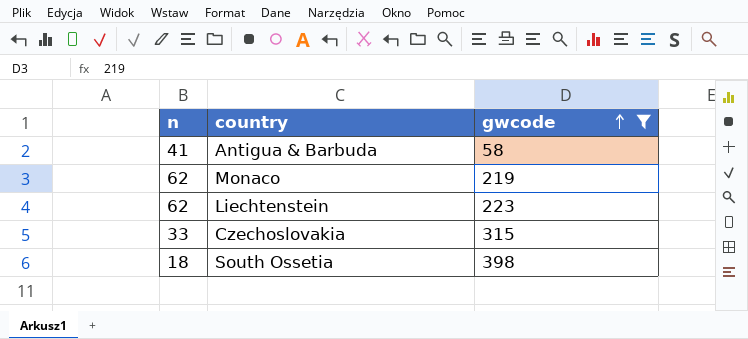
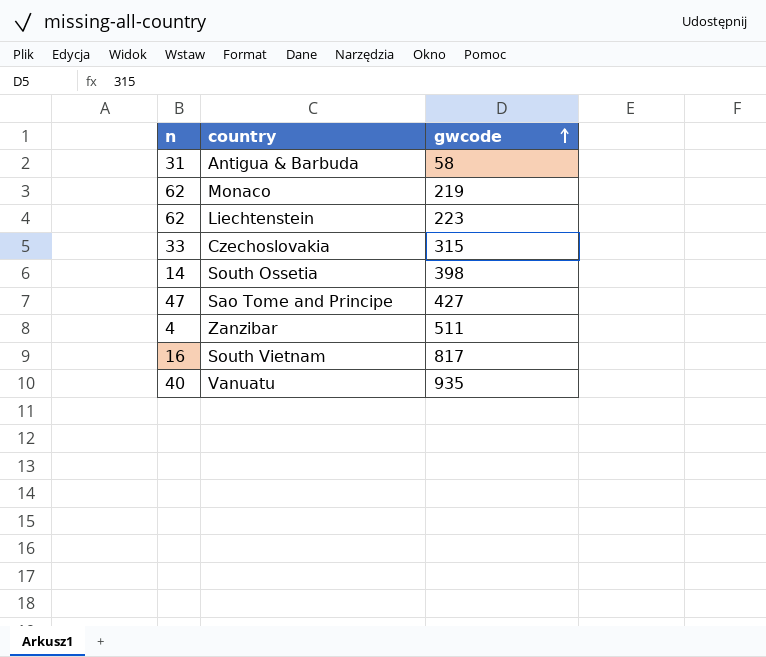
filter: gwcode <= 398 -> none
Antigua & Barbuda | n: 41 -> 31
South Ossetia | n: 18 -> 14

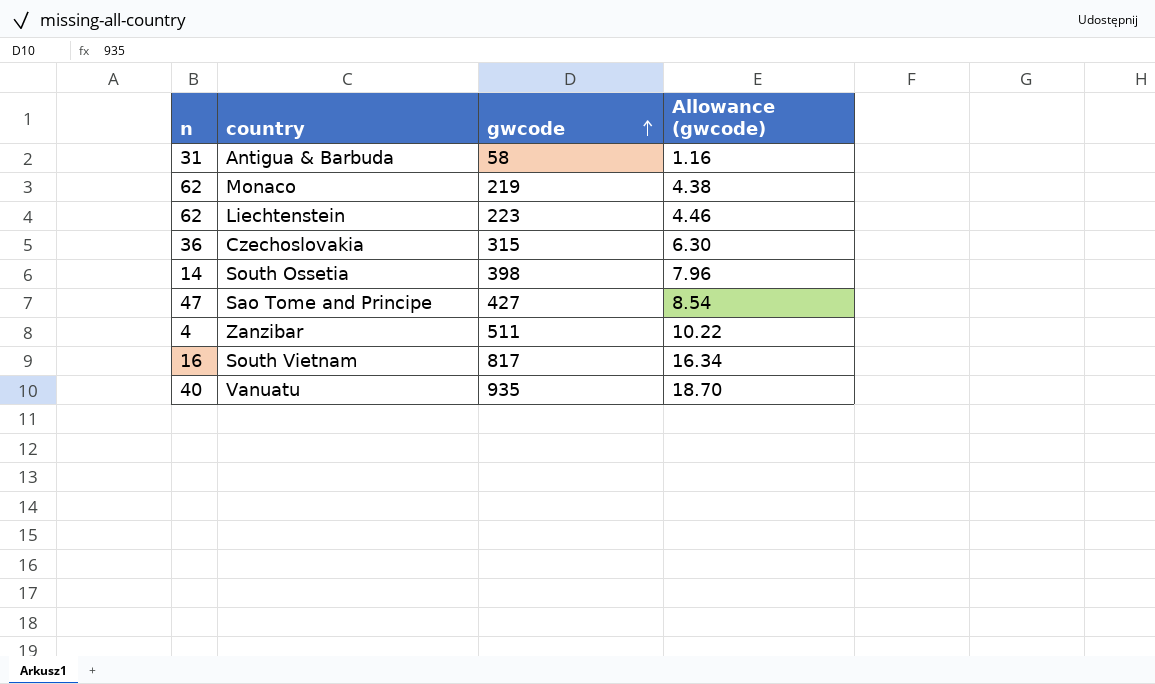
column Allowance (gwcode) | formula: none -> [gwcode] * 0.02
Czechoslovakia | n: 33 -> 36

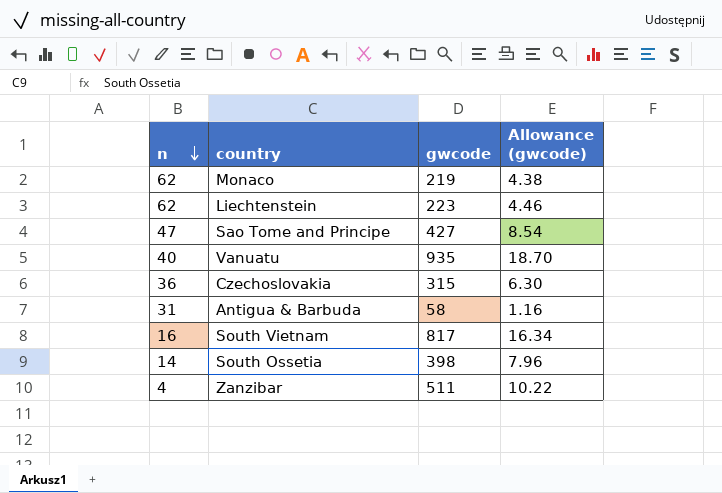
row order: gwcode ascending -> n descending

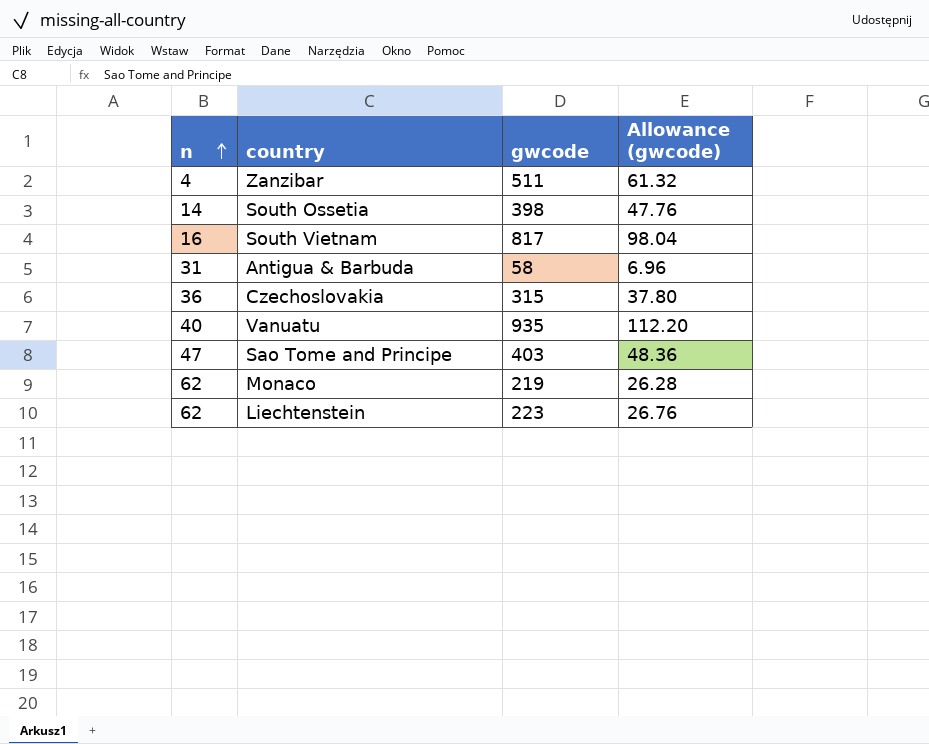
row order: n descending -> n ascending
column Allowance (gwcode) | formula: [gwcode] * 0.02 -> [gwcode] * 0.12
Sao Tome and Principe | gwcode: 427 -> 403

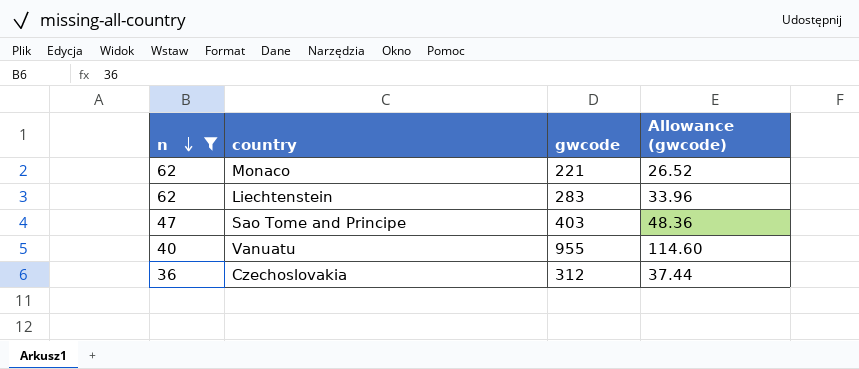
filter: none -> n >= 36
row order: n ascending -> n descending
Monaco | gwcode: 219 -> 221
Monaco | Allowance (gwcode): 26.28 -> 26.52
Liechtenstein | gwcode: 223 -> 283
Liechtenstein | Allowance (gwcode): 26.76 -> 33.96
Vanuatu | gwcode: 935 -> 955
Vanuatu | Allowance (gwcode): 112.20 -> 114.60
Czechoslovakia | gwcode: 315 -> 312
Czechoslovakia | Allowance (gwcode): 37.80 -> 37.44

